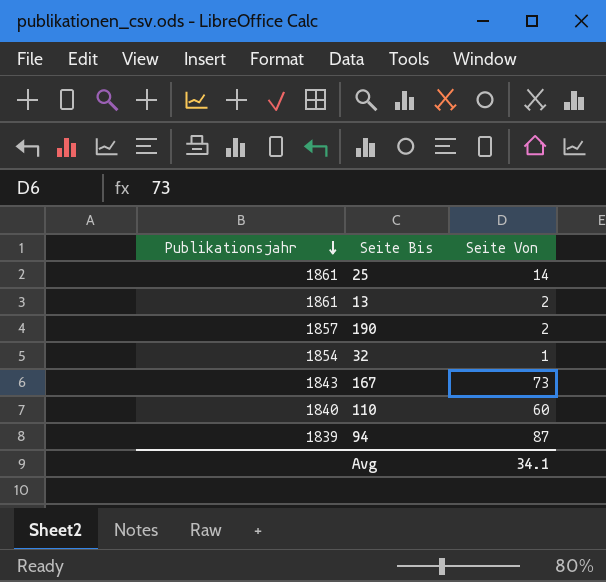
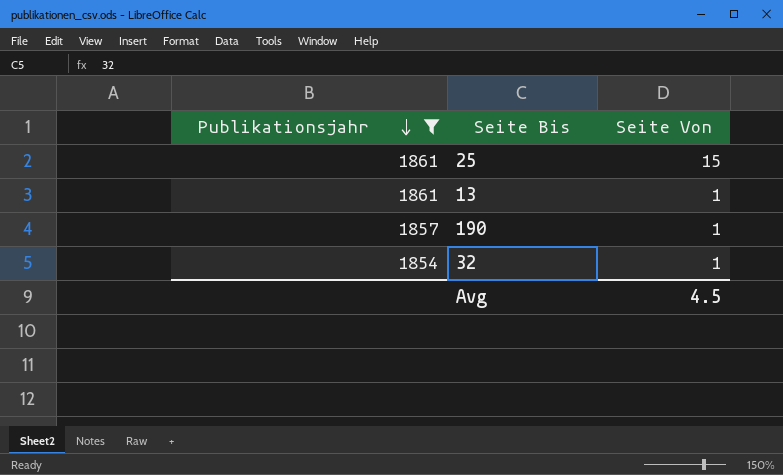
filter: none -> Publikationsjahr >= 1854
25 | Seite Von: 14 -> 15
13 | Seite Von: 2 -> 1
190 | Seite Von: 2 -> 1
Avg | Seite Von: 34.1 -> 4.5

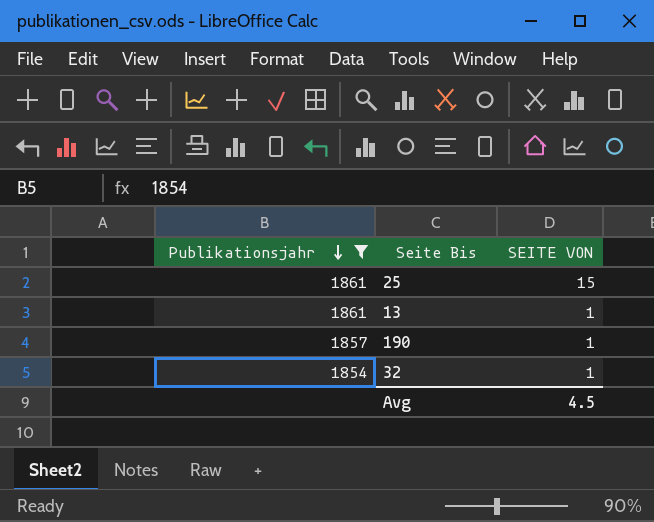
column name: Seite Von -> SEITE VON

